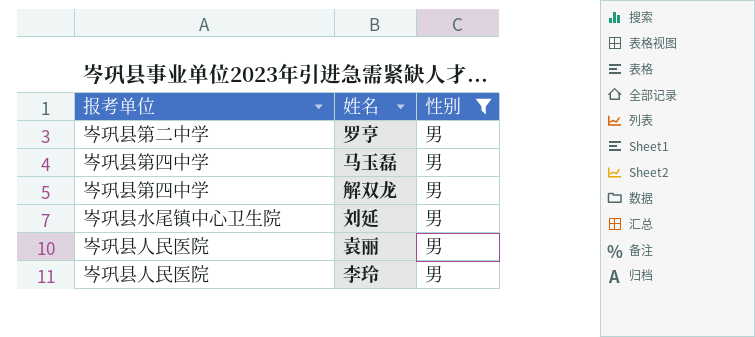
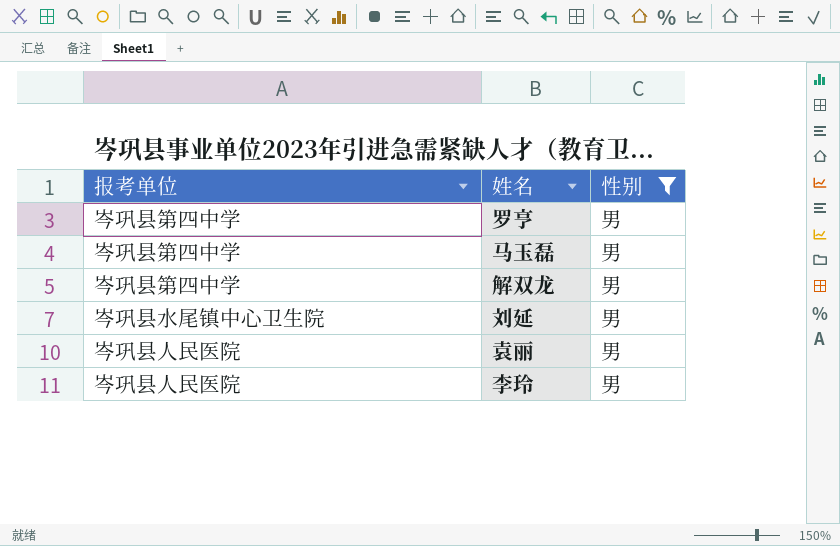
罗亨 | 报考单位: 岑巩县第二中学 -> 岑巩县第四中学

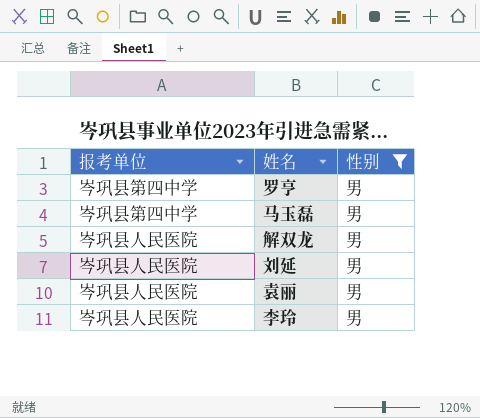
解双龙 | 报考单位: 岑巩县第四中学 -> 岑巩县人民医院
刘延 | 报考单位: 岑巩县水尾镇中心卫生院 -> 岑巩县人民医院

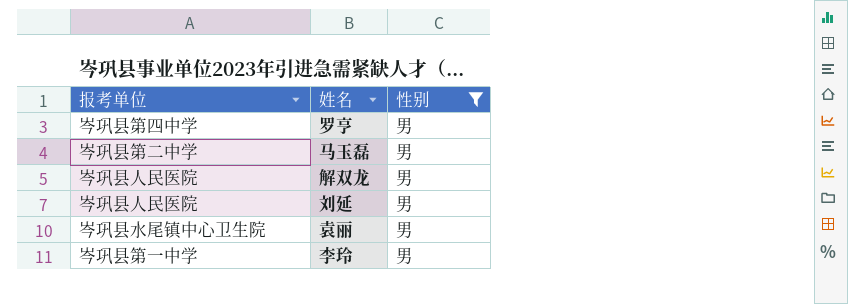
马玉磊 | 报考单位: 岑巩县第四中学 -> 岑巩县第二中学
袁丽 | 报考单位: 岑巩县人民医院 -> 岑巩县水尾镇中心卫生院
李玲 | 报考单位: 岑巩县人民医院 -> 岑巩县第一中学

